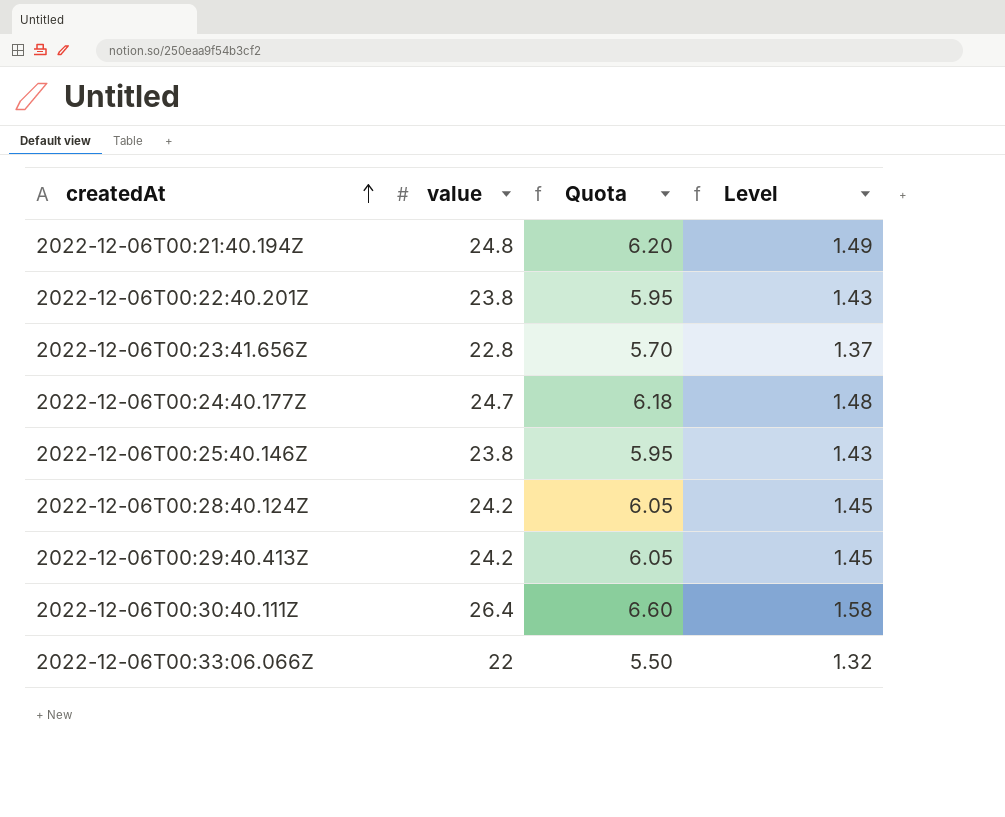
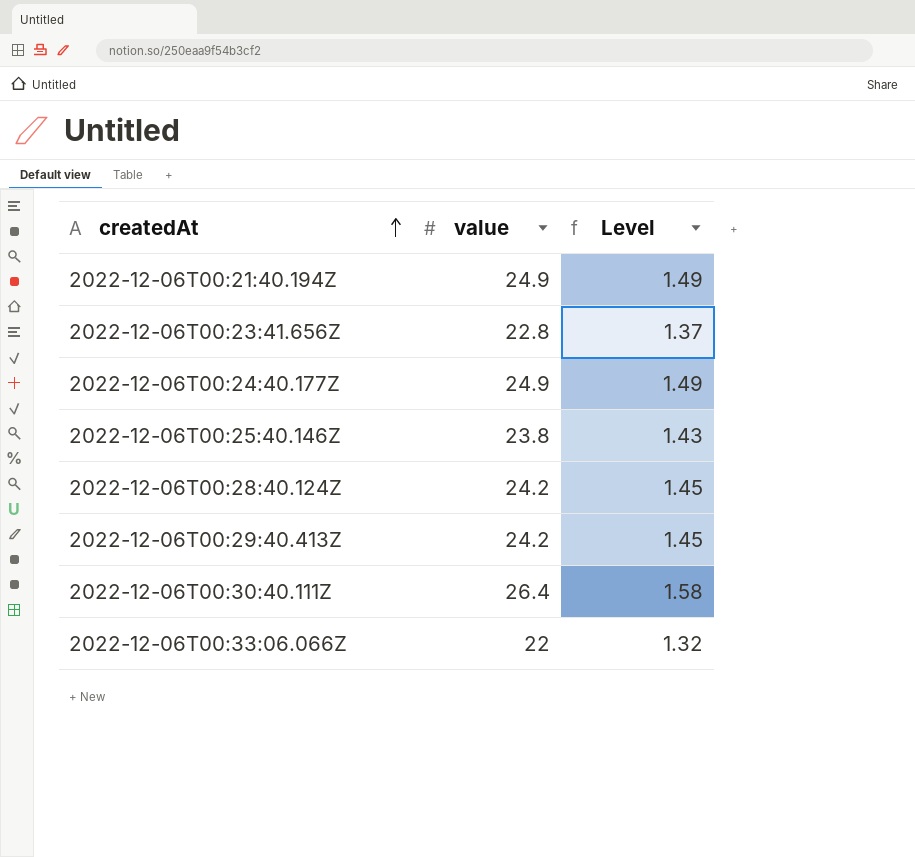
column Quota | formula: [value] * 0.25 -> none
row 2022-12-06T00:22:40.201Z: 23.8 | 5.95 | 1.43 -> none
2022-12-06T00:21:40.194Z | value: 24.8 -> 24.9
2022-12-06T00:24:40.177Z | value: 24.7 -> 24.9
2022-12-06T00:24:40.177Z | Level: 1.48 -> 1.49

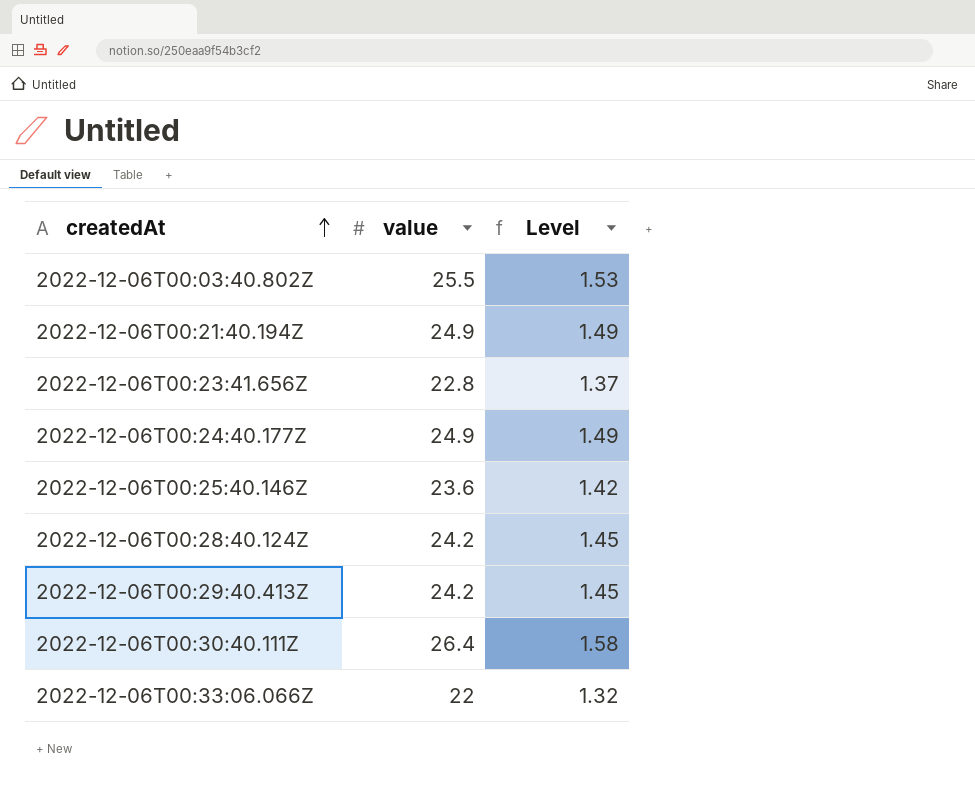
row 2022-12-06T00:03:40.802Z: none -> 25.5 | 1.53
2022-12-06T00:25:40.146Z | value: 23.8 -> 23.6
2022-12-06T00:25:40.146Z | Level: 1.43 -> 1.42

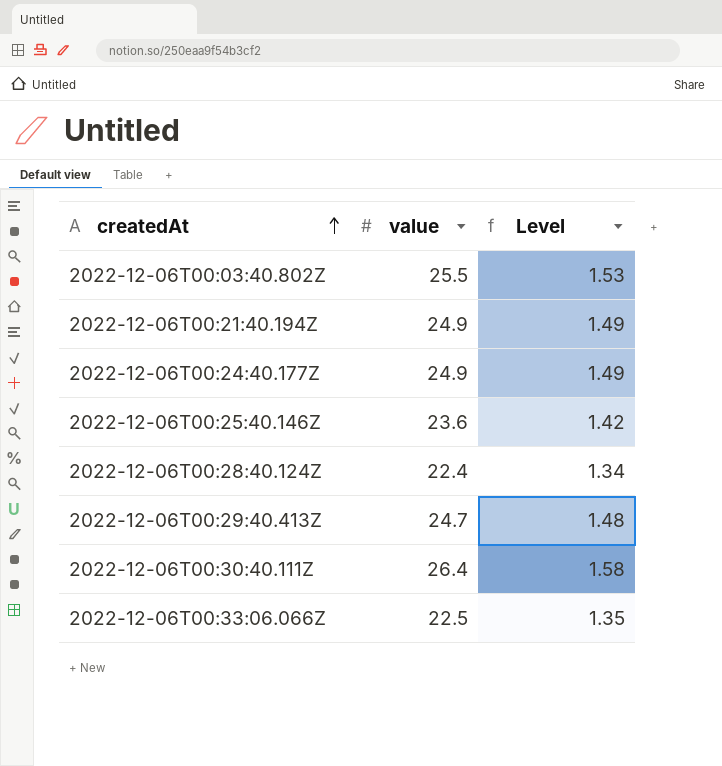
row 2022-12-06T00:23:41.656Z: 22.8 | 1.37 -> none
2022-12-06T00:28:40.124Z | value: 24.2 -> 22.4
2022-12-06T00:28:40.124Z | Level: 1.45 -> 1.34
2022-12-06T00:29:40.413Z | value: 24.2 -> 24.7
2022-12-06T00:29:40.413Z | Level: 1.45 -> 1.48
2022-12-06T00:33:06.066Z | value: 22 -> 22.5
2022-12-06T00:33:06.066Z | Level: 1.32 -> 1.35

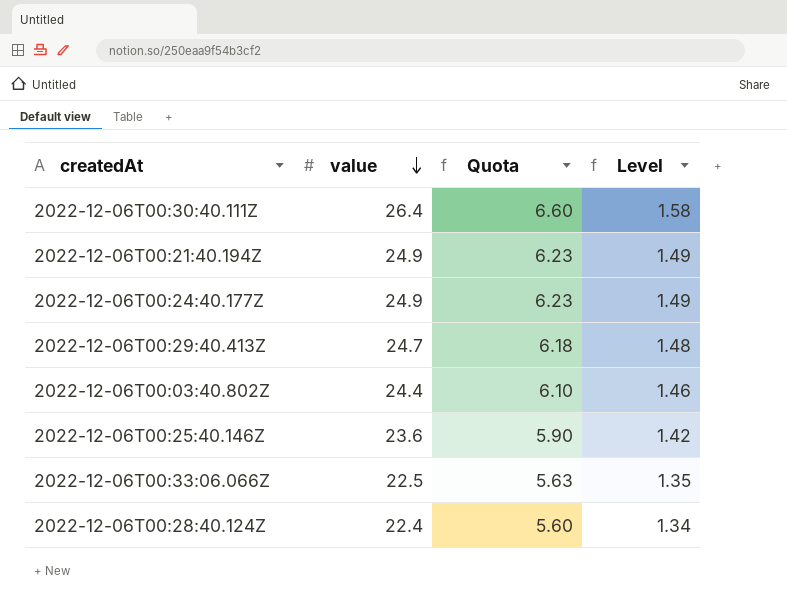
row order: createdAt ascending -> value descending
column Quota | formula: none -> [value] * 0.25
2022-12-06T00:03:40.802Z | value: 25.5 -> 24.4
2022-12-06T00:03:40.802Z | Level: 1.53 -> 1.46

